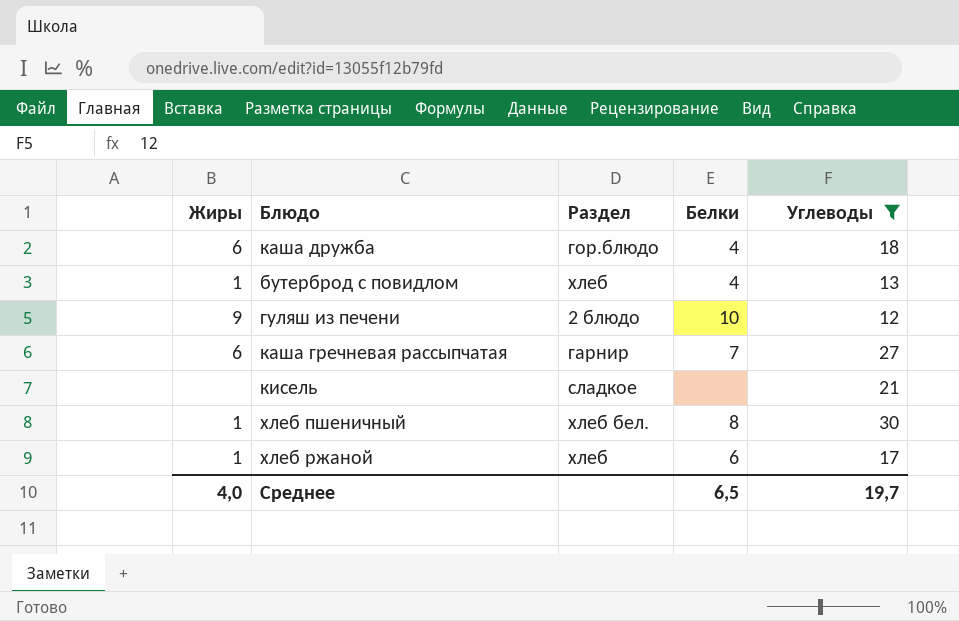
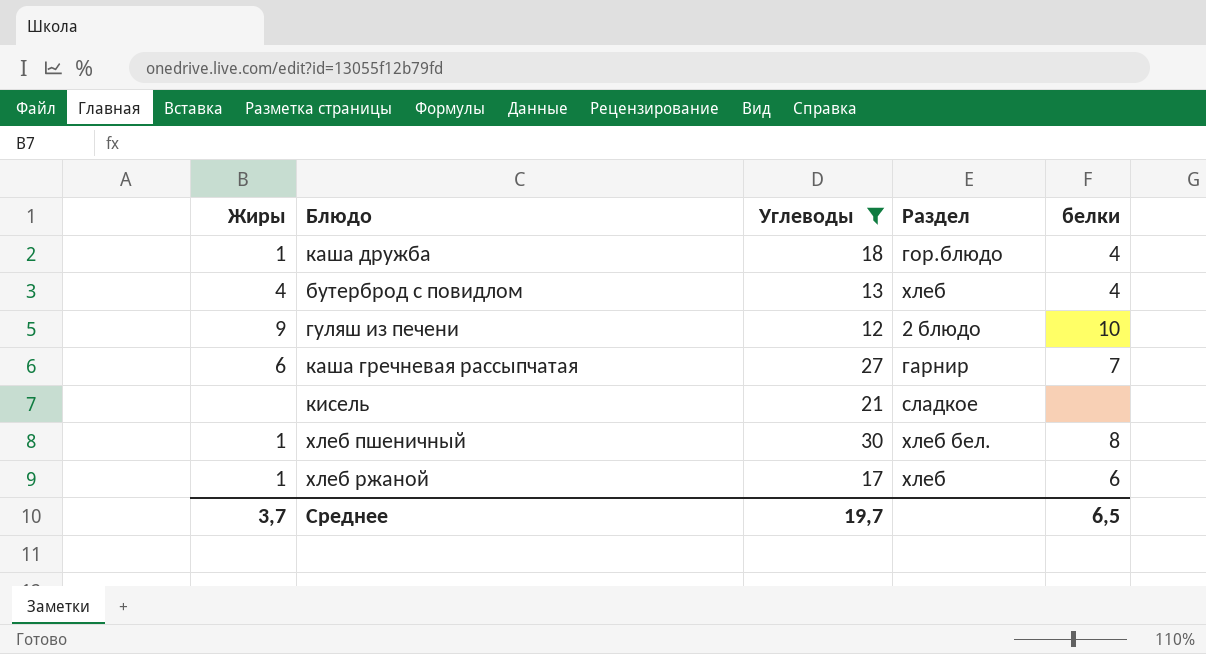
column Углеводы | position: 5 -> 3
column name: Белки -> белки
каша дружба | Жиры: 6 -> 1
бутерброд с повидлом | Жиры: 1 -> 4
Среднее | Жиры: 4,0 -> 3,7

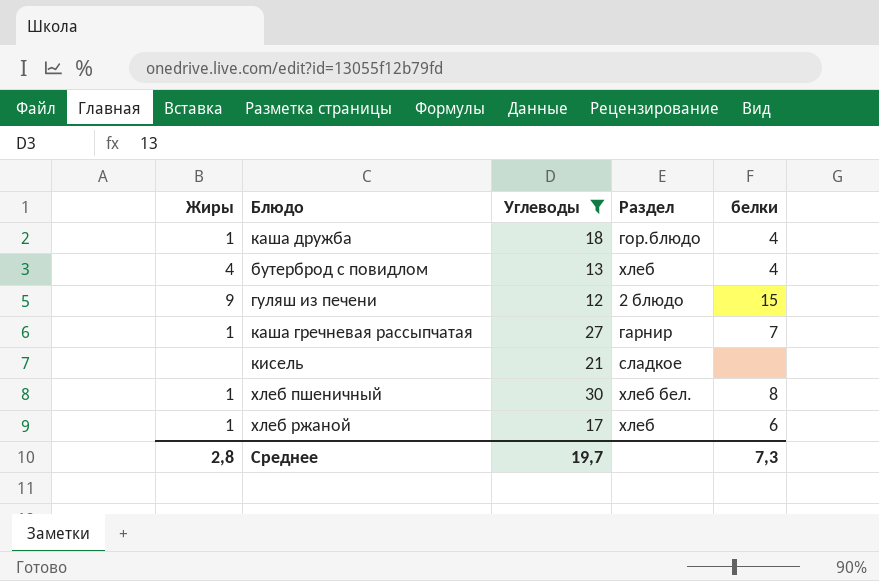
гуляш из печени | белки: 10 -> 15
каша гречневая рассыпчатая | Жиры: 6 -> 1
Среднее | Жиры: 3,7 -> 2,8
Среднее | белки: 6,5 -> 7,3

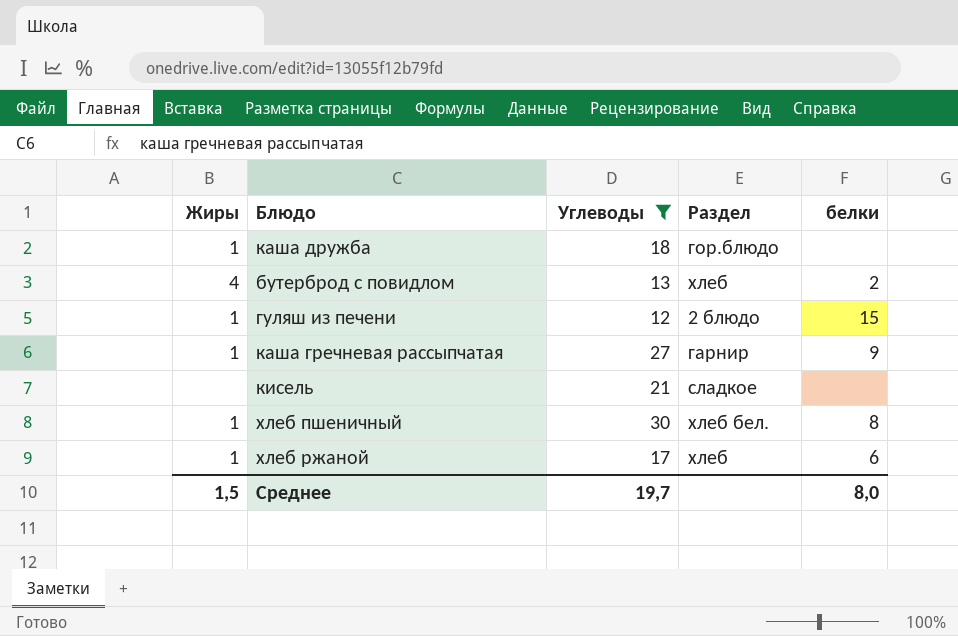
каша дружба | белки: 4 -> none
бутерброд с повидлом | белки: 4 -> 2
гуляш из печени | Жиры: 9 -> 1
каша гречневая рассыпчатая | белки: 7 -> 9
Среднее | Жиры: 2,8 -> 1,5
Среднее | белки: 7,3 -> 8,0

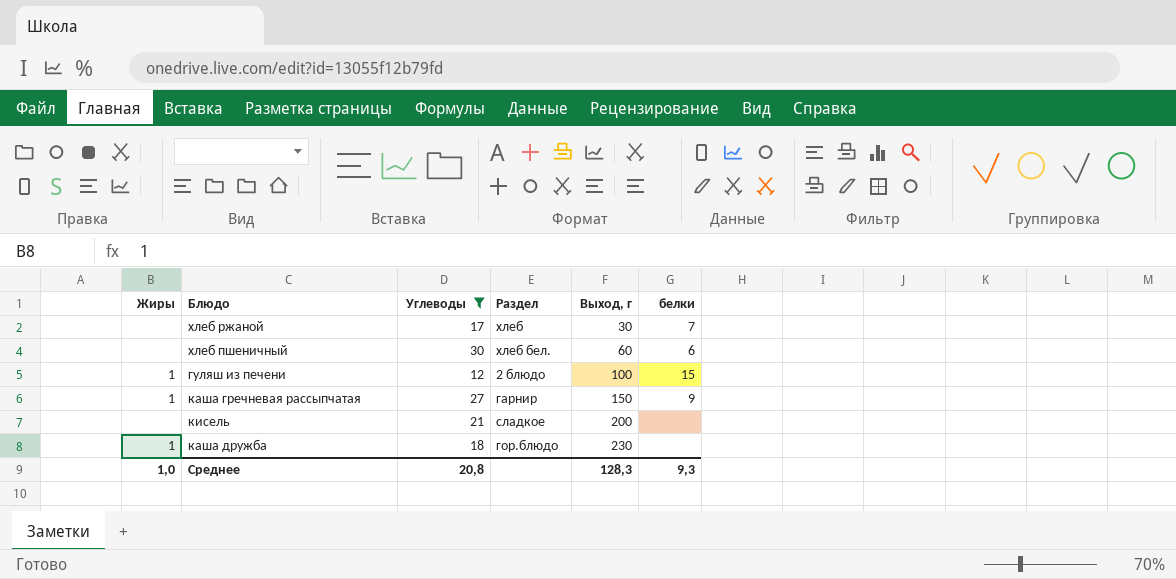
row order: none -> Выход, г ascending
column Выход, г | position: none -> 5
row бутерброд с повидлом: 4 | 13 | хлеб | 2 -> none
хлеб ржаной | Жиры: 1 -> none
хлеб ржаной | белки: 6 -> 7
хлеб пшеничный | Жиры: 1 -> none
хлеб пшеничный | белки: 8 -> 6
Среднее | Жиры: 1,5 -> 1,0
Среднее | Углеводы: 19,7 -> 20,8
Среднее | белки: 8,0 -> 9,3

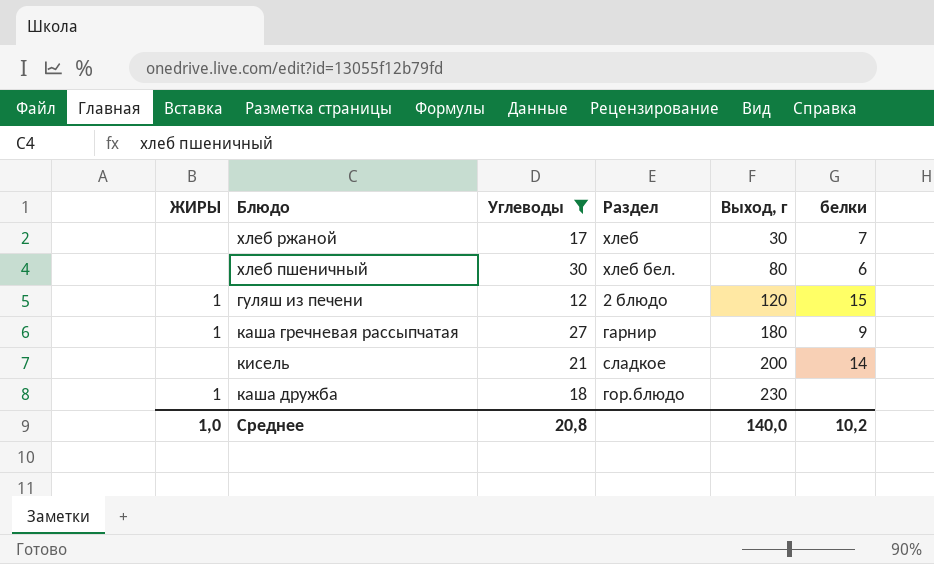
column name: Жиры -> ЖИРЫ
хлеб пшеничный | Выход, г: 60 -> 80
гуляш из печени | Выход, г: 100 -> 120
каша гречневая рассыпчатая | Выход, г: 150 -> 180
кисель | белки: none -> 14
Среднее | Выход, г: 128,3 -> 140,0
Среднее | белки: 9,3 -> 10,2

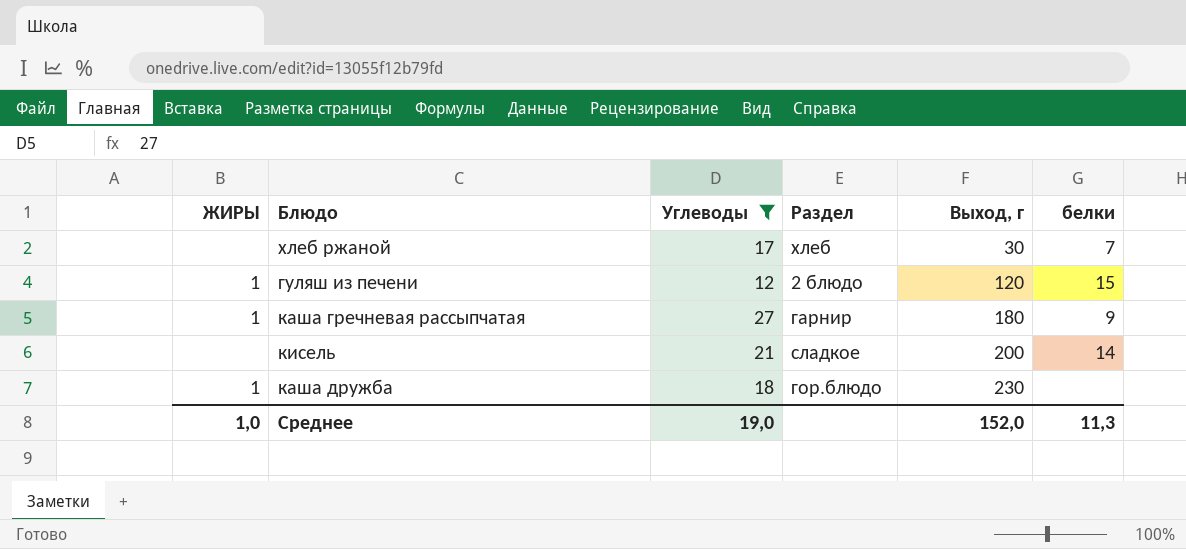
row хлеб пшеничный: none | 30 | хлеб бел. | 80 | 6 -> none
Среднее | Углеводы: 20,8 -> 19,0
Среднее | Выход, г: 140,0 -> 152,0
Среднее | белки: 10,2 -> 11,3

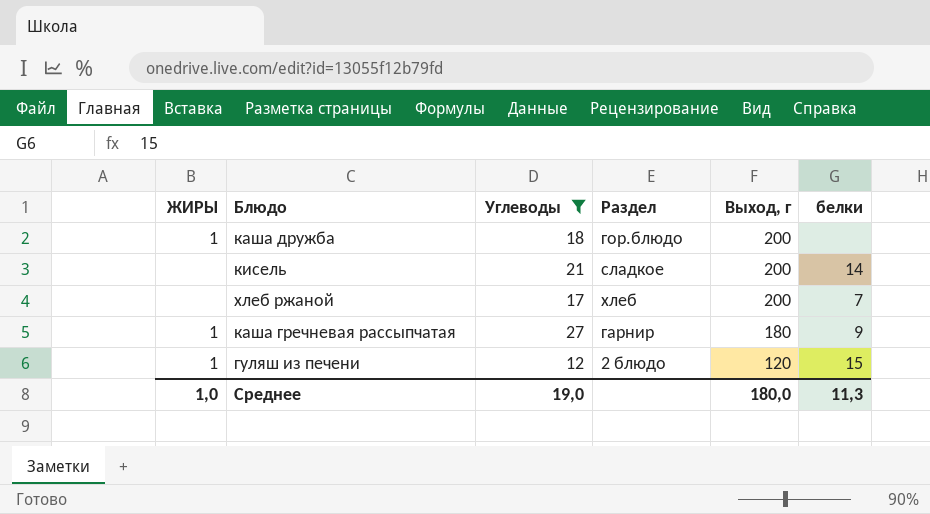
row order: Выход, г ascending -> Выход, г descending
каша дружба | Выход, г: 230 -> 200
хлеб ржаной | Выход, г: 30 -> 200
Среднее | Выход, г: 152,0 -> 180,0

